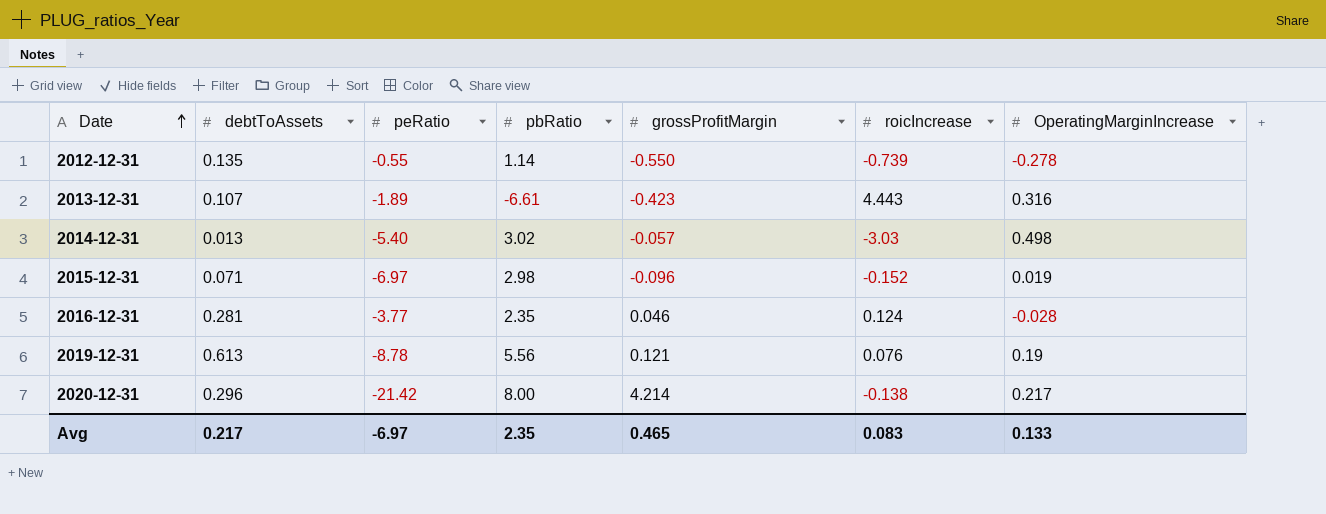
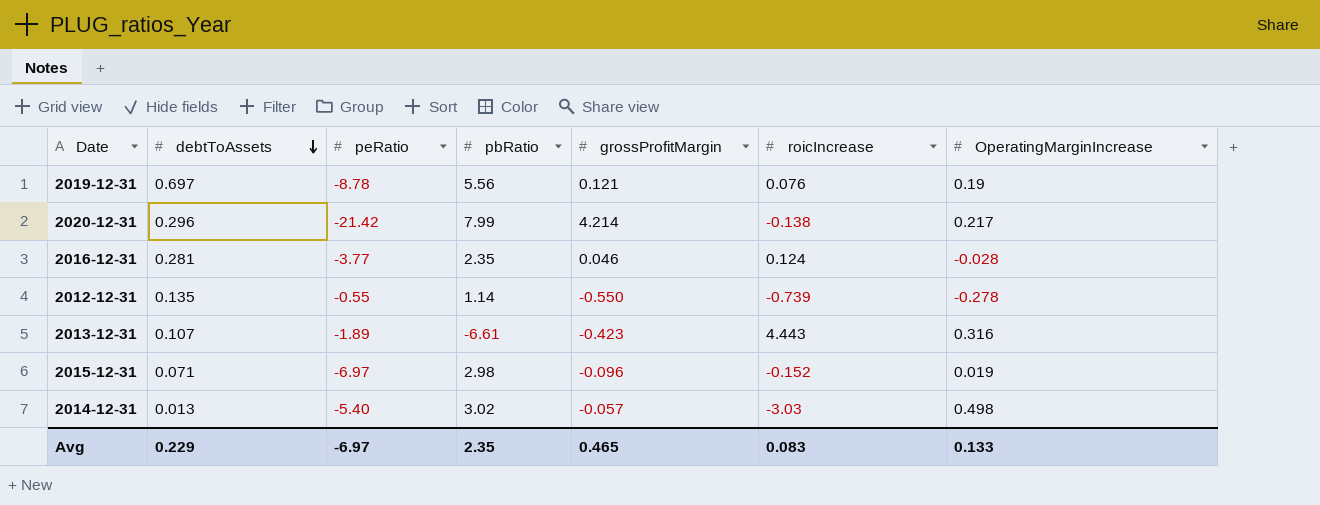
row order: Date ascending -> debtToAssets descending
2019-12-31 | debtToAssets: 0.613 -> 0.697
2020-12-31 | pbRatio: 8.00 -> 7.99
Avg | debtToAssets: 0.217 -> 0.229

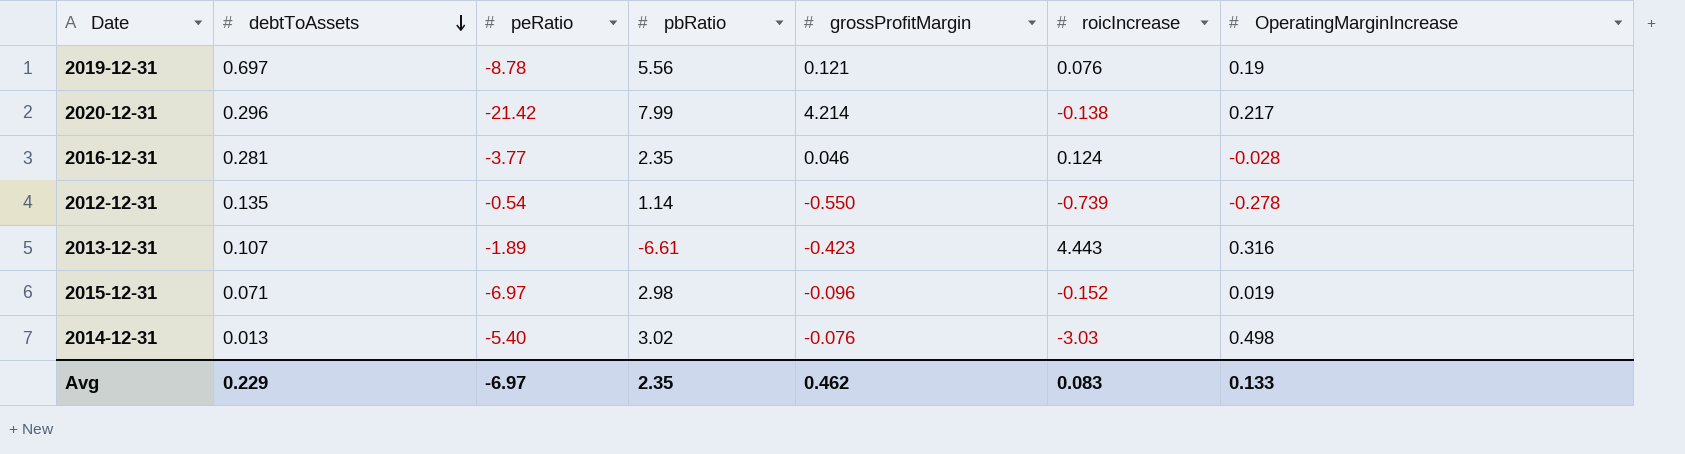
2012-12-31 | peRatio: -0.55 -> -0.54
2014-12-31 | grossProfitMargin: -0.057 -> -0.076
Avg | grossProfitMargin: 0.465 -> 0.462

